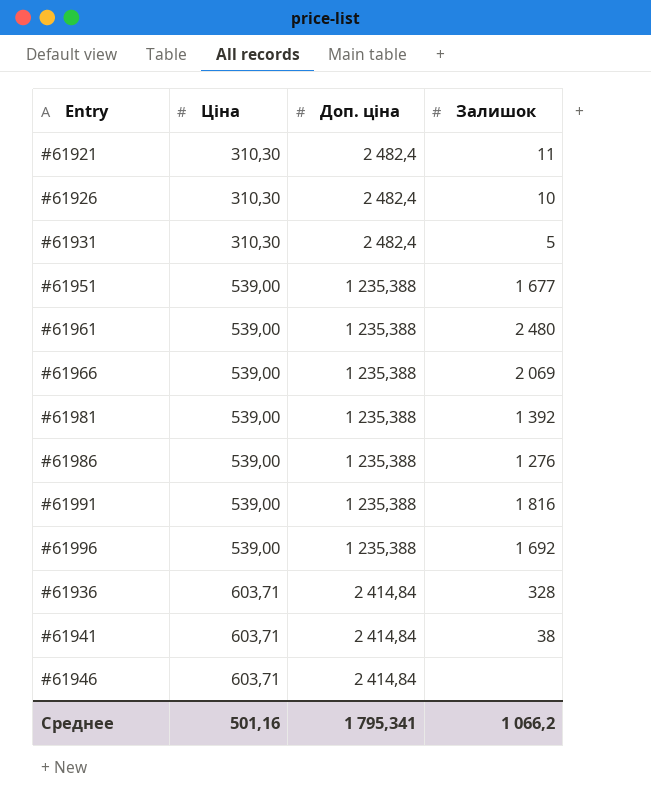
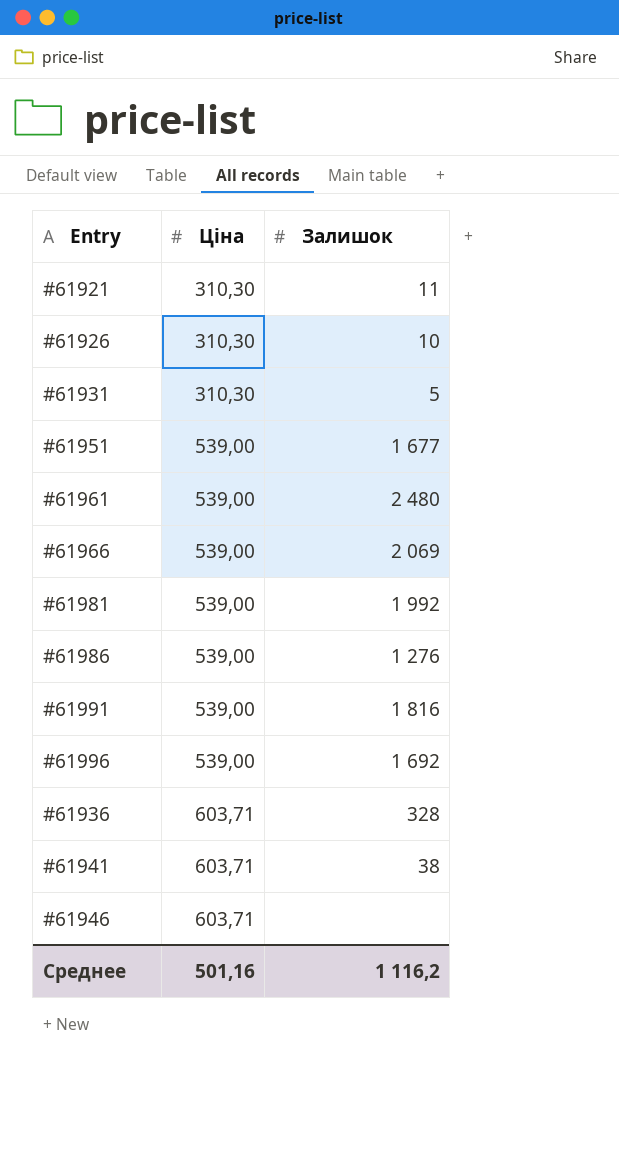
column Доп. ціна | position: 3 -> none
#61981 | Залишок: 1 392 -> 1 992
Среднее | Залишок: 1 066,2 -> 1 116,2

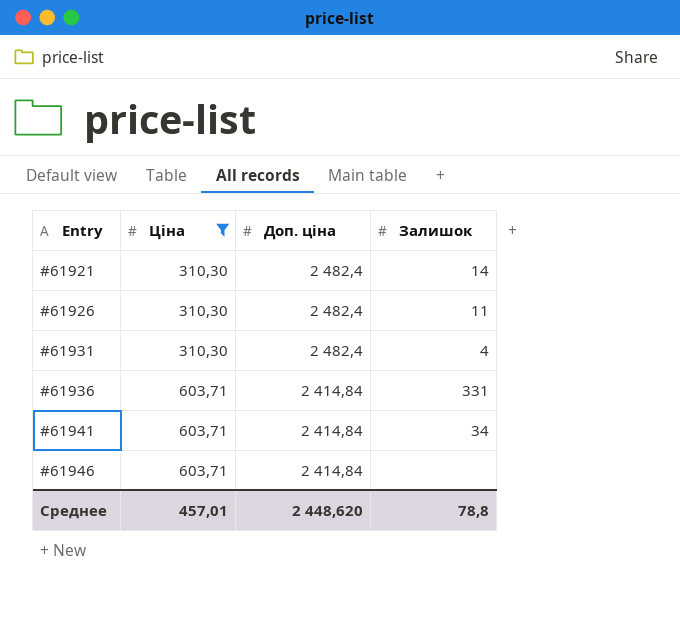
filter: none -> Ціна != 539,00
column Доп. ціна | position: none -> 3
#61921 | Залишок: 11 -> 14
#61926 | Залишок: 10 -> 11
#61931 | Залишок: 5 -> 4
#61936 | Залишок: 328 -> 331
#61941 | Залишок: 38 -> 34
Среднее | Ціна: 501,16 -> 457,01
Среднее | Залишок: 1 116,2 -> 78,8

